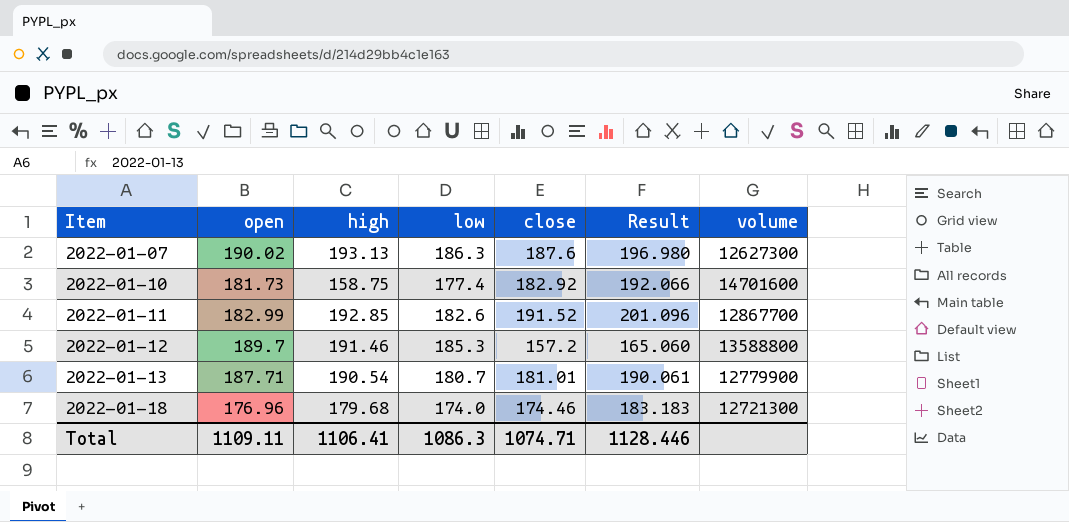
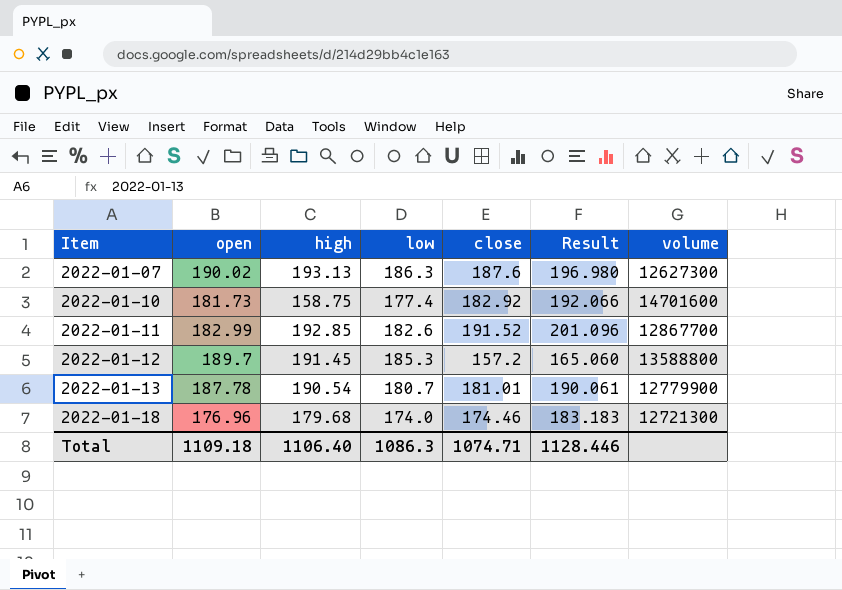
2022-01-12 | high: 191.46 -> 191.45
2022-01-13 | open: 187.71 -> 187.78
Total | open: 1109.11 -> 1109.18
Total | high: 1106.41 -> 1106.40

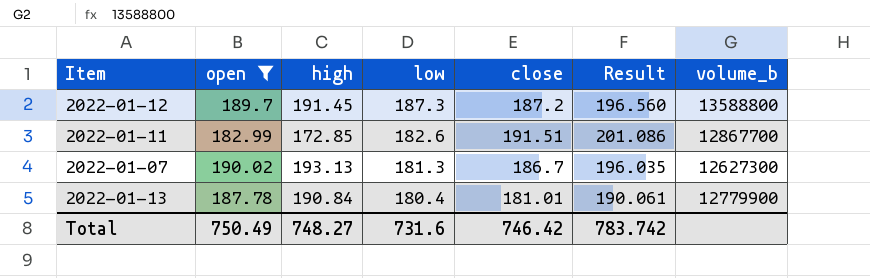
filter: none -> open >= 182.99
row order: Item ascending -> low descending
column name: volume -> volume_b
2022-01-12 | low: 185.3 -> 187.3
2022-01-12 | close: 157.2 -> 187.2
2022-01-12 | Result: 165.060 -> 196.560
2022-01-11 | high: 192.85 -> 172.85
2022-01-11 | close: 191.52 -> 191.51
2022-01-11 | Result: 201.096 -> 201.086
2022-01-07 | low: 186.3 -> 181.3
2022-01-07 | close: 187.6 -> 186.7
2022-01-07 | Result: 196.980 -> 196.035
2022-01-13 | high: 190.54 -> 190.84
2022-01-13 | low: 180.7 -> 180.4
Total | open: 1109.18 -> 750.49
Total | high: 1106.40 -> 748.27
Total | low: 1086.3 -> 731.6
Total | close: 1074.71 -> 746.42
Total | Result: 1128.446 -> 783.742

